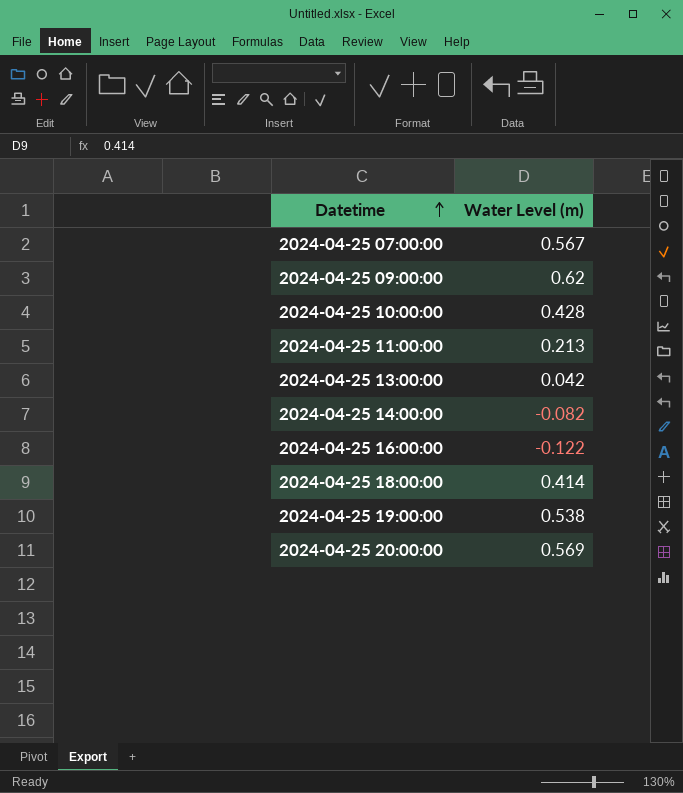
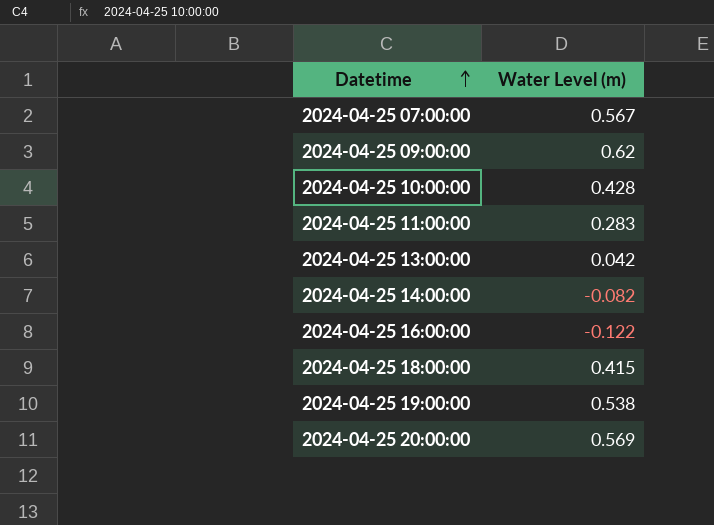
2024-04-25 11:00:00 | Water Level (m): 0.213 -> 0.283
2024-04-25 18:00:00 | Water Level (m): 0.414 -> 0.415

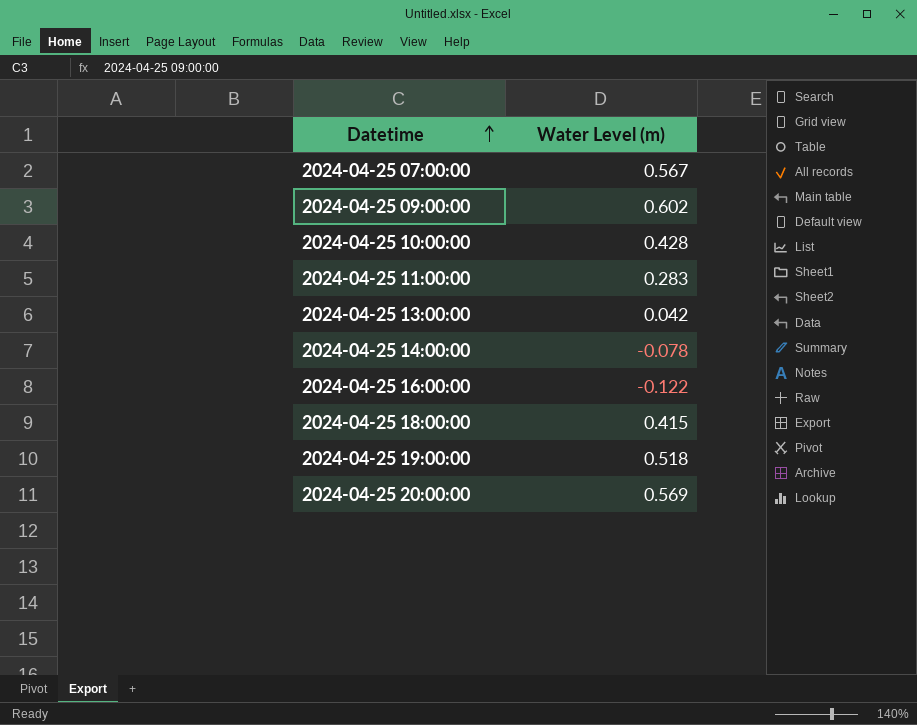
2024-04-25 09:00:00 | Water Level (m): 0.62 -> 0.602
2024-04-25 14:00:00 | Water Level (m): -0.082 -> -0.078
2024-04-25 19:00:00 | Water Level (m): 0.538 -> 0.518

